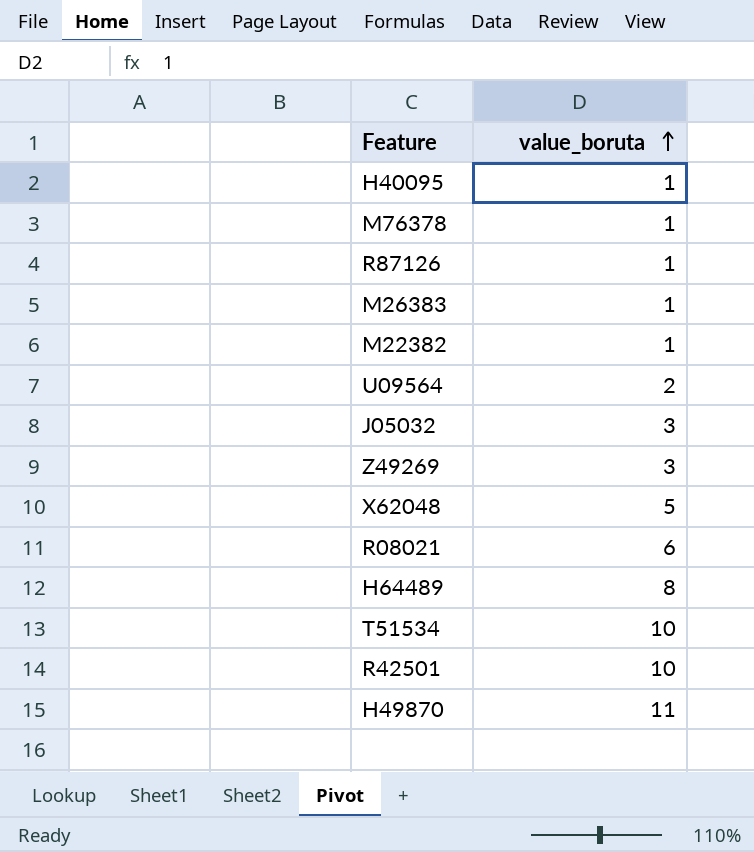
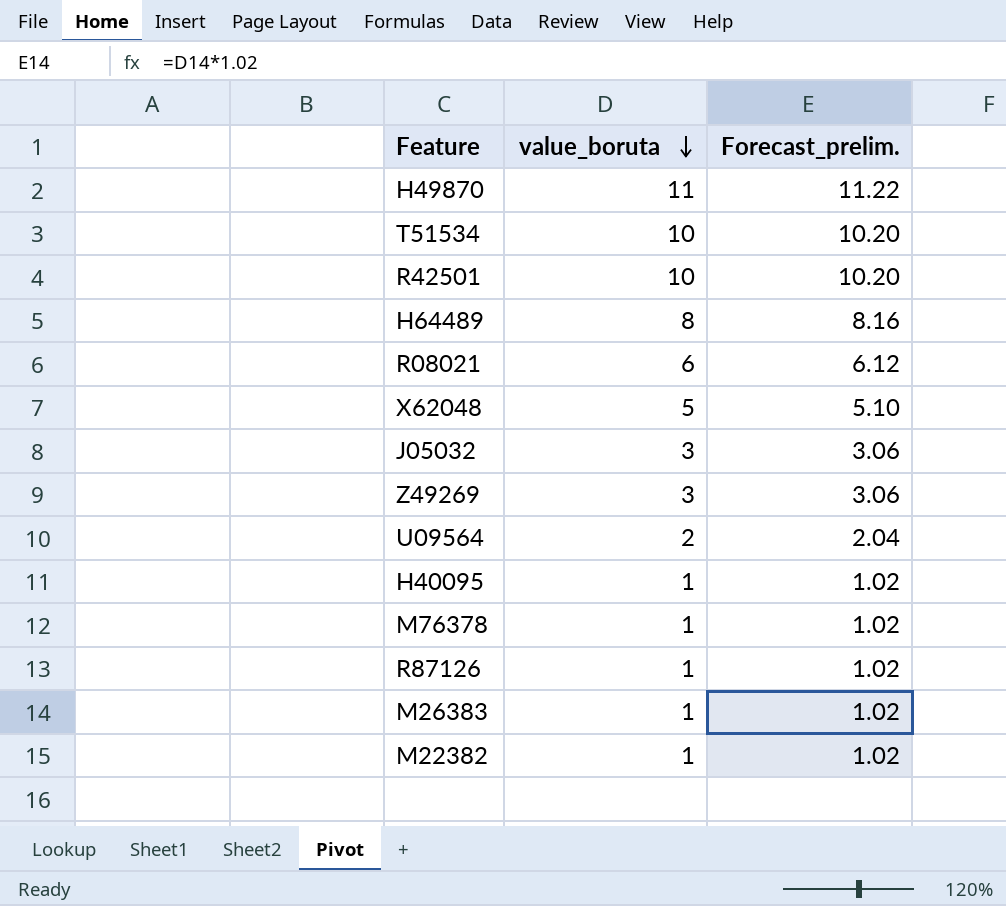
row order: value_boruta ascending -> value_boruta descending
column Forecast_prelim. | formula: none -> [value_boruta] * 1.02

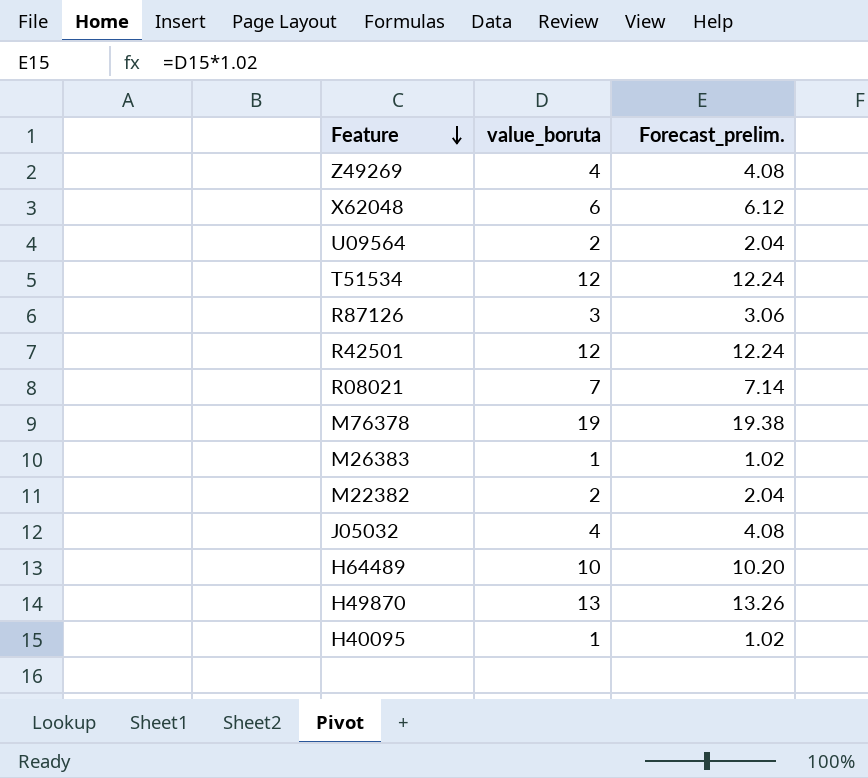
row order: value_boruta descending -> Feature descending
Z49269 | value_boruta: 3 -> 4
Z49269 | Forecast_prelim.: 3.06 -> 4.08
X62048 | value_boruta: 5 -> 6
X62048 | Forecast_prelim.: 5.10 -> 6.12
T51534 | value_boruta: 10 -> 12
T51534 | Forecast_prelim.: 10.20 -> 12.24
R87126 | value_boruta: 1 -> 3
R87126 | Forecast_prelim.: 1.02 -> 3.06
R42501 | value_boruta: 10 -> 12
R42501 | Forecast_prelim.: 10.20 -> 12.24
R08021 | value_boruta: 6 -> 7
R08021 | Forecast_prelim.: 6.12 -> 7.14
M76378 | value_boruta: 1 -> 19
M76378 | Forecast_prelim.: 1.02 -> 19.38
M22382 | value_boruta: 1 -> 2
M22382 | Forecast_prelim.: 1.02 -> 2.04
J05032 | value_boruta: 3 -> 4
J05032 | Forecast_prelim.: 3.06 -> 4.08
H64489 | value_boruta: 8 -> 10
H64489 | Forecast_prelim.: 8.16 -> 10.20
H49870 | value_boruta: 11 -> 13
H49870 | Forecast_prelim.: 11.22 -> 13.26

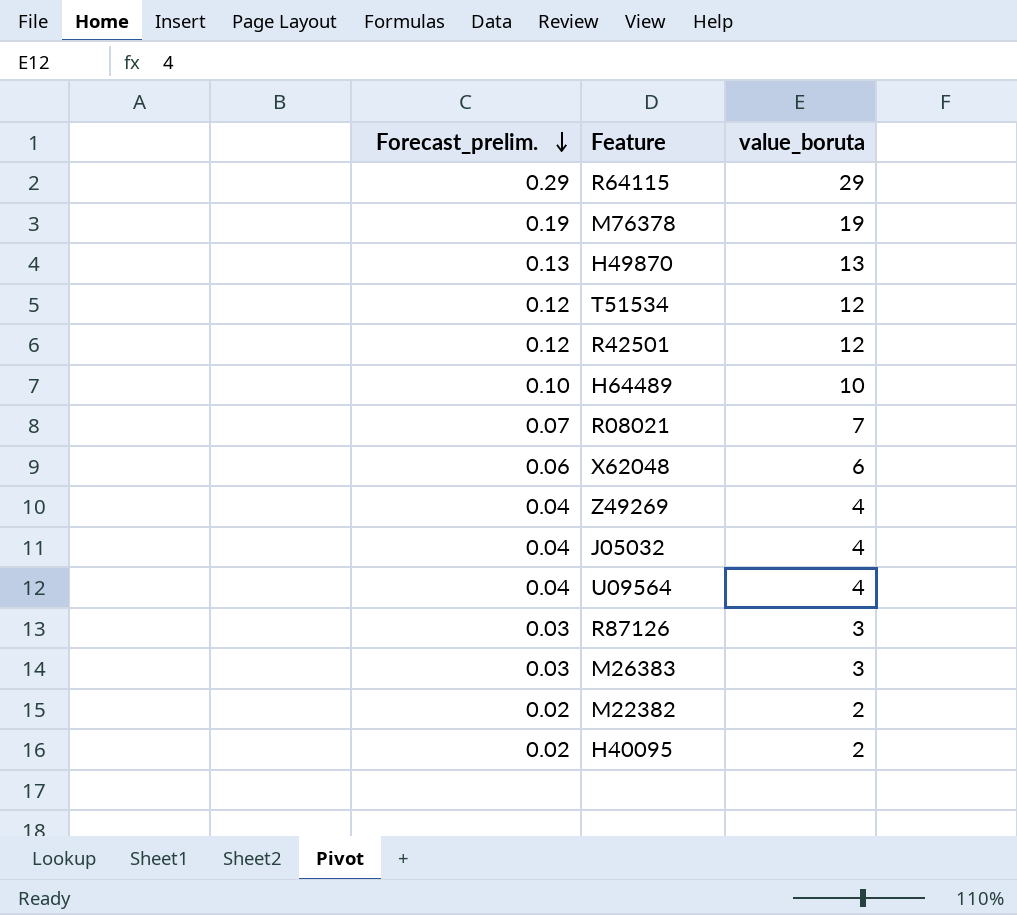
row order: Feature descending -> Forecast_prelim. descending
column Forecast_prelim. | formula: [value_boruta] * 1.02 -> [value_boruta] * 0.01
column Forecast_prelim. | position: 3 -> 1
row R64115: none -> 0.29 | 29
U09564 | value_boruta: 2 -> 4
M26383 | value_boruta: 1 -> 3
H40095 | value_boruta: 1 -> 2

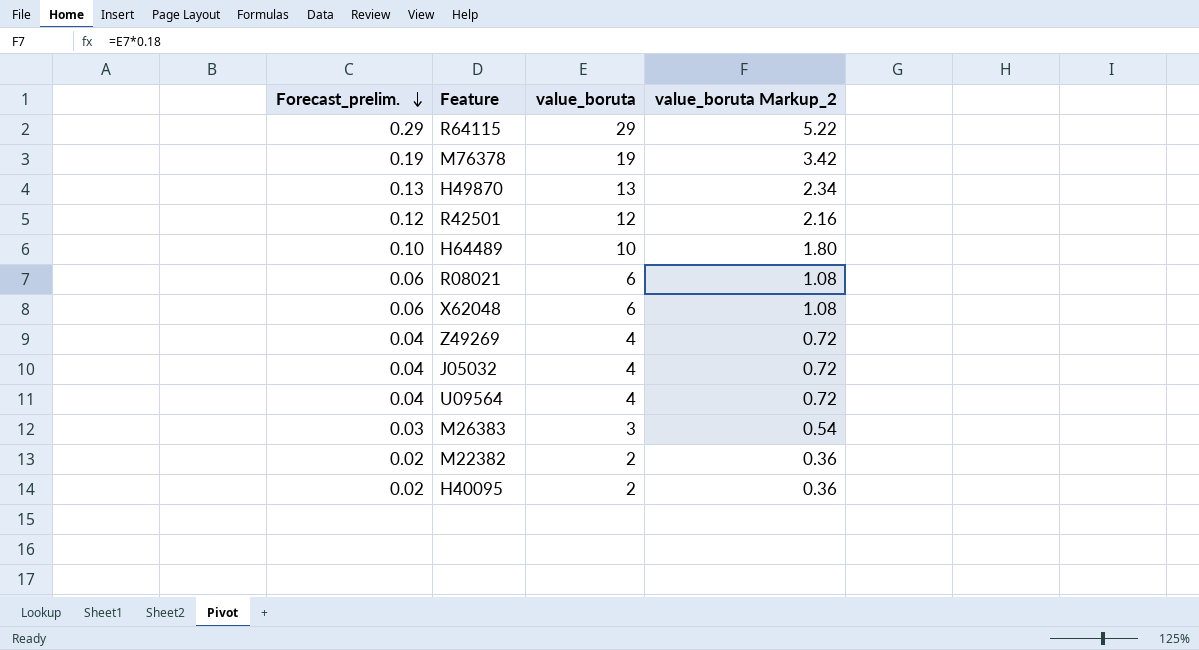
column value_boruta Markup_2 | formula: none -> [value_boruta] * 0.18
row T51534: 0.12 | 12 -> none
row R87126: 0.03 | 3 -> none
R08021 | Forecast_prelim.: 0.07 -> 0.06
R08021 | value_boruta: 7 -> 6

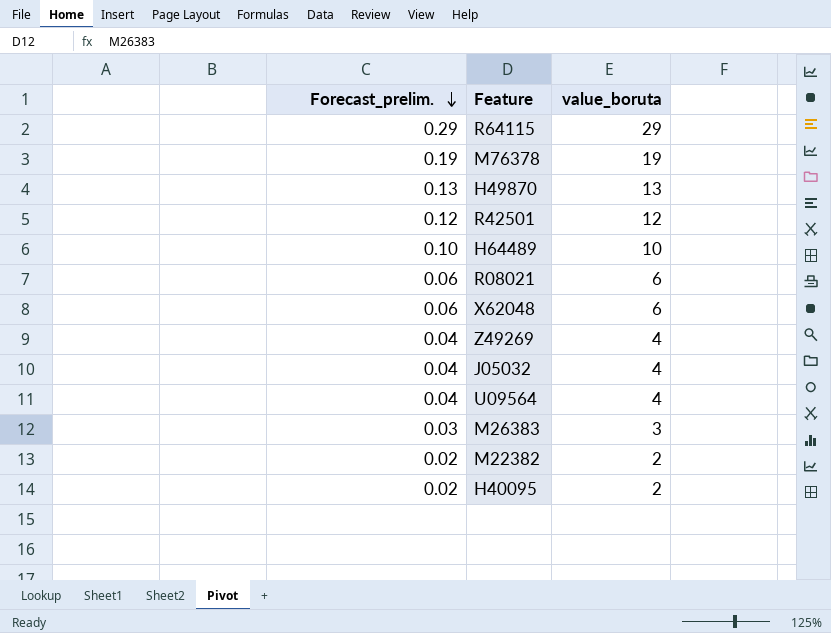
column value_boruta Markup_2 | formula: [value_boruta] * 0.18 -> none

